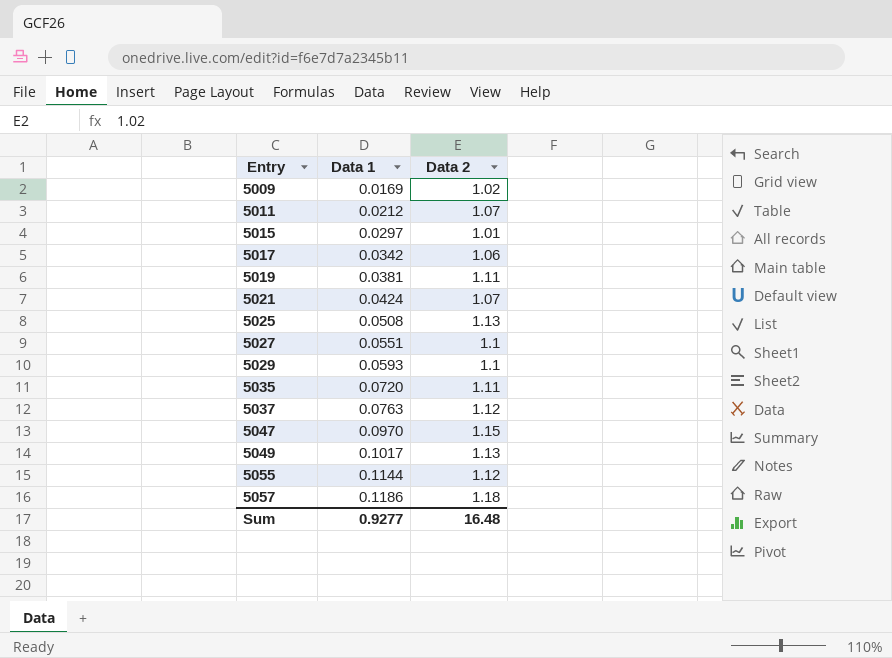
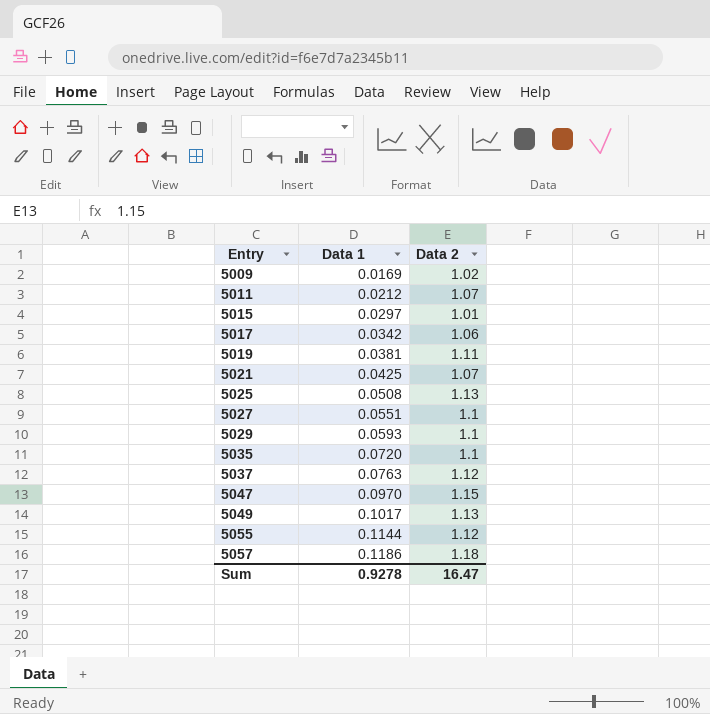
5021 | Data 1: 0.0424 -> 0.0425
5035 | Data 2: 1.11 -> 1.1
Sum | Data 1: 0.9277 -> 0.9278
Sum | Data 2: 16.48 -> 16.47

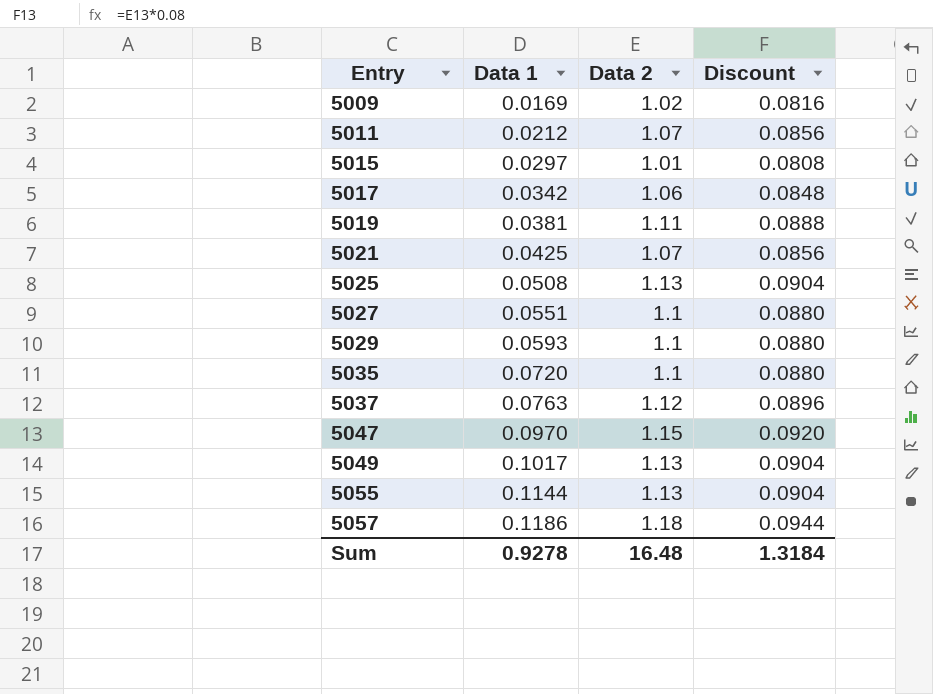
column Discount | formula: none -> [Data 2] * 0.08
5055 | Data 2: 1.12 -> 1.13
Sum | Data 2: 16.47 -> 16.48

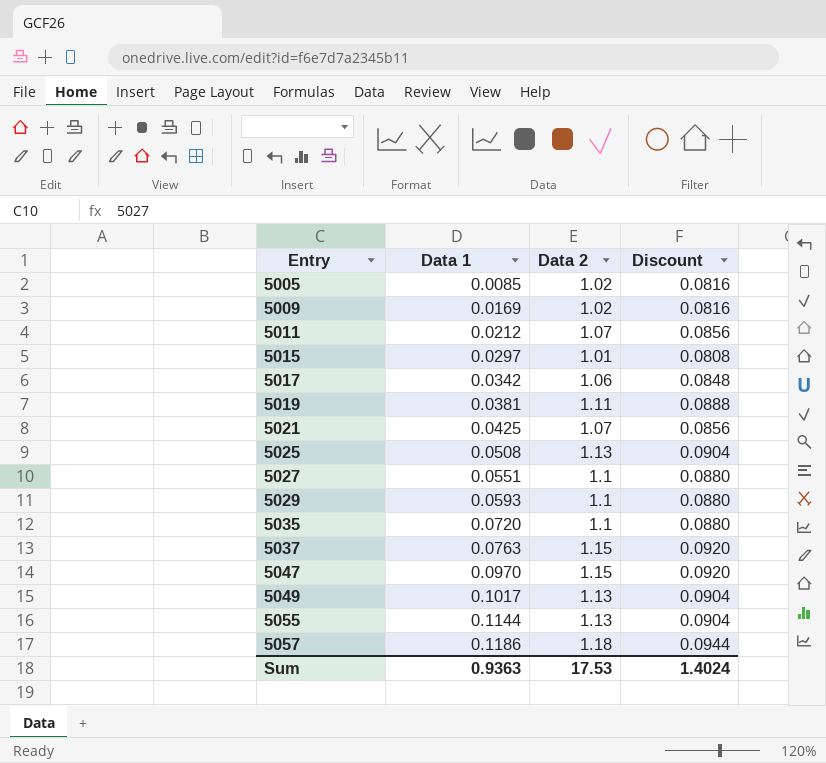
row 5005: none -> 0.0085 | 1.02 | 0.0816
5037 | Data 2: 1.12 -> 1.15
5037 | Discount: 0.0896 -> 0.0920
Sum | Data 1: 0.9278 -> 0.9363
Sum | Data 2: 16.48 -> 17.53
Sum | Discount: 1.3184 -> 1.4024

